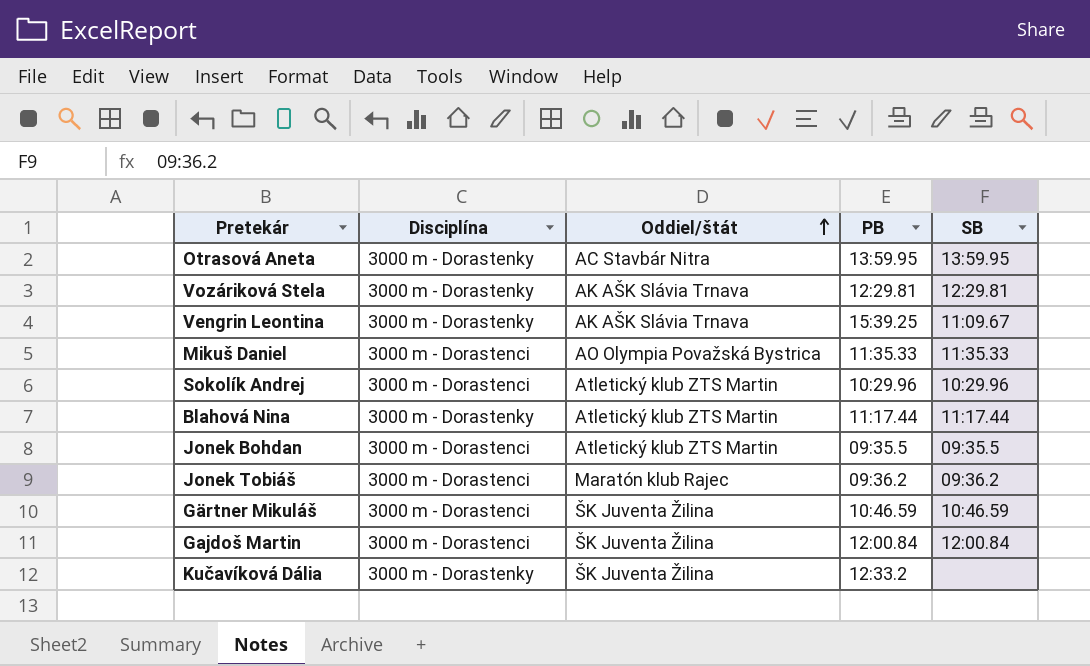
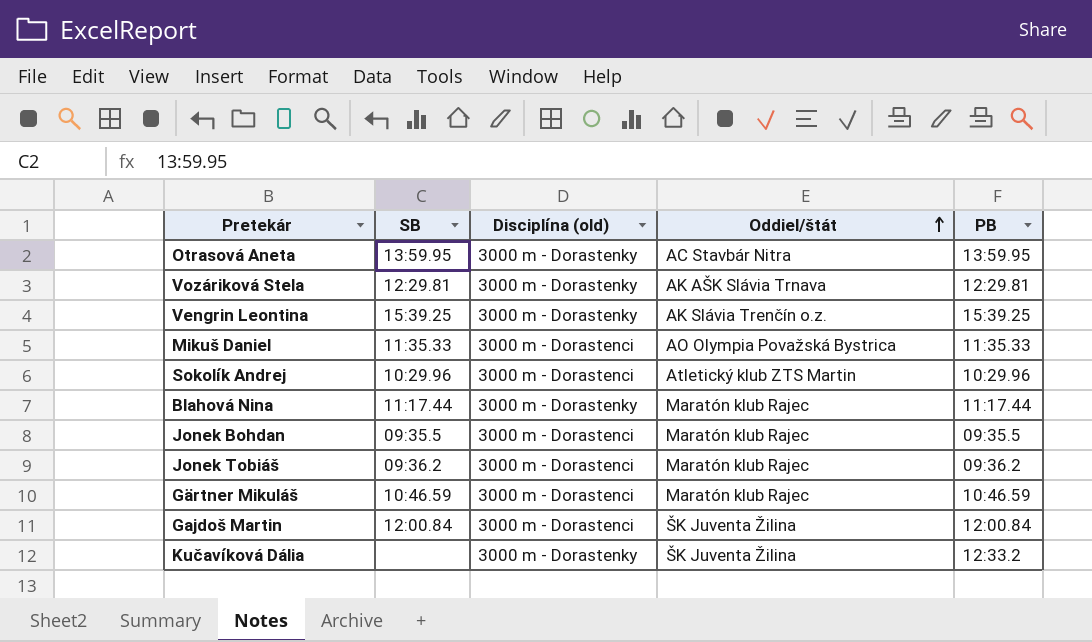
column SB | position: 5 -> 2
column name: Disciplína -> Disciplína (old)
Vengrin Leontina | SB: 11:09.67 -> 15:39.25
Vengrin Leontina | Oddiel/štát: AK AŠK Slávia Trnava -> AK Slávia Trenčín o.z.
Blahová Nina | Oddiel/štát: Atletický klub ZTS Martin -> Maratón klub Rajec
Jonek Bohdan | Oddiel/štát: Atletický klub ZTS Martin -> Maratón klub Rajec
Gärtner Mikuláš | Oddiel/štát: ŠK Juventa Žilina -> Maratón klub Rajec

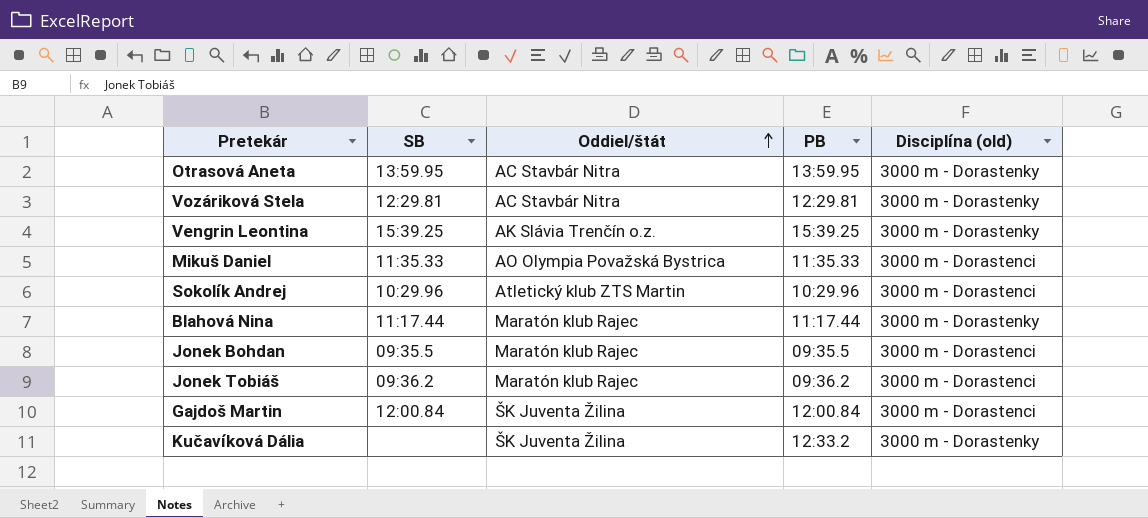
column Disciplína (old) | position: 3 -> 5
row Gärtner Mikuláš: 10:46.59 | 3000 m - Dorastenci | Maratón klub Rajec | 10:46.59 -> none
Vozáriková Stela | Oddiel/štát: AK AŠK Slávia Trnava -> AC Stavbár Nitra

